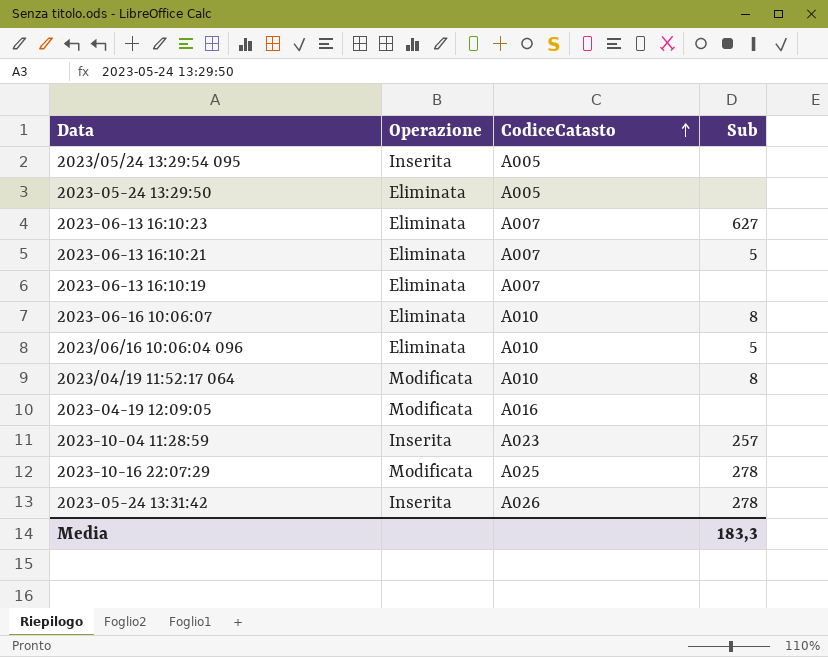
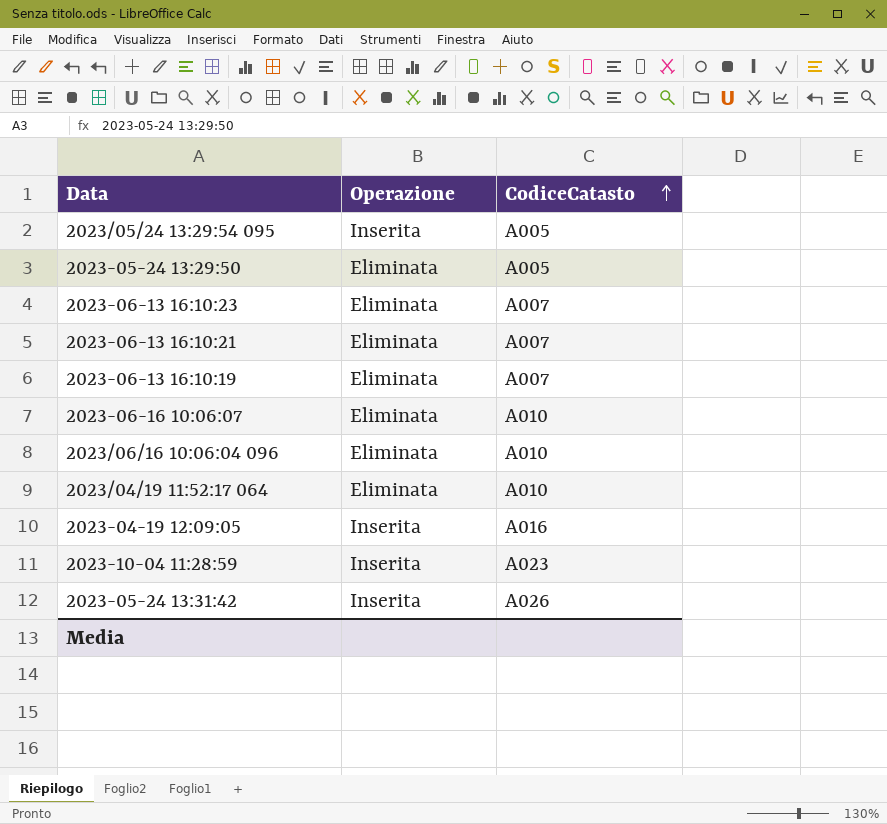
column Sub | position: 4 -> none
row 2023-10-16 22:07:29: Modificata | A025 | 278 -> none
2023/04/19 11:52:17 064 | Operazione: Modificata -> Eliminata
2023-04-19 12:09:05 | Operazione: Modificata -> Inserita

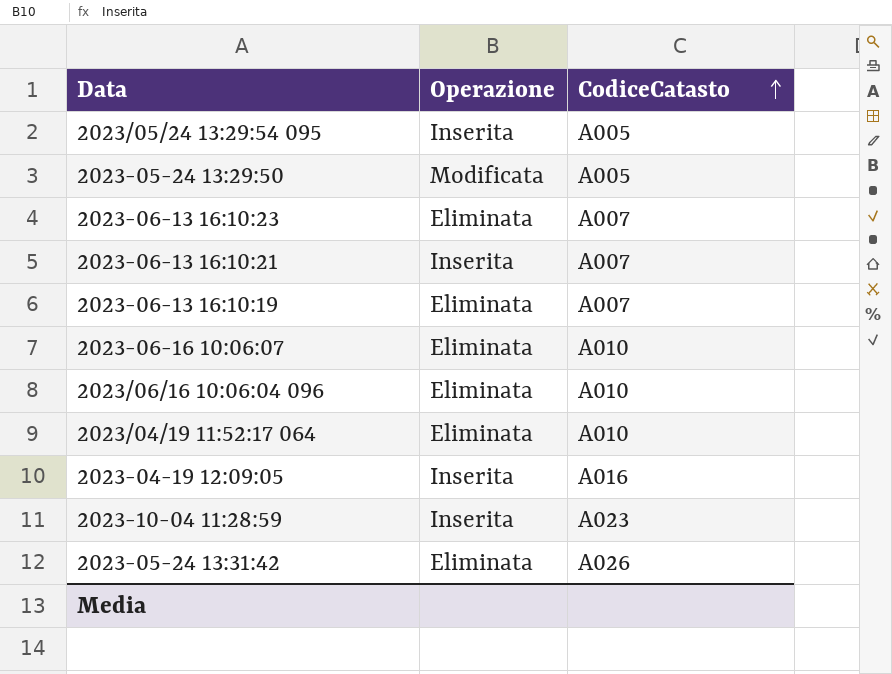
2023-05-24 13:29:50 | Operazione: Eliminata -> Modificata
2023-06-13 16:10:21 | Operazione: Eliminata -> Inserita
2023-05-24 13:31:42 | Operazione: Inserita -> Eliminata

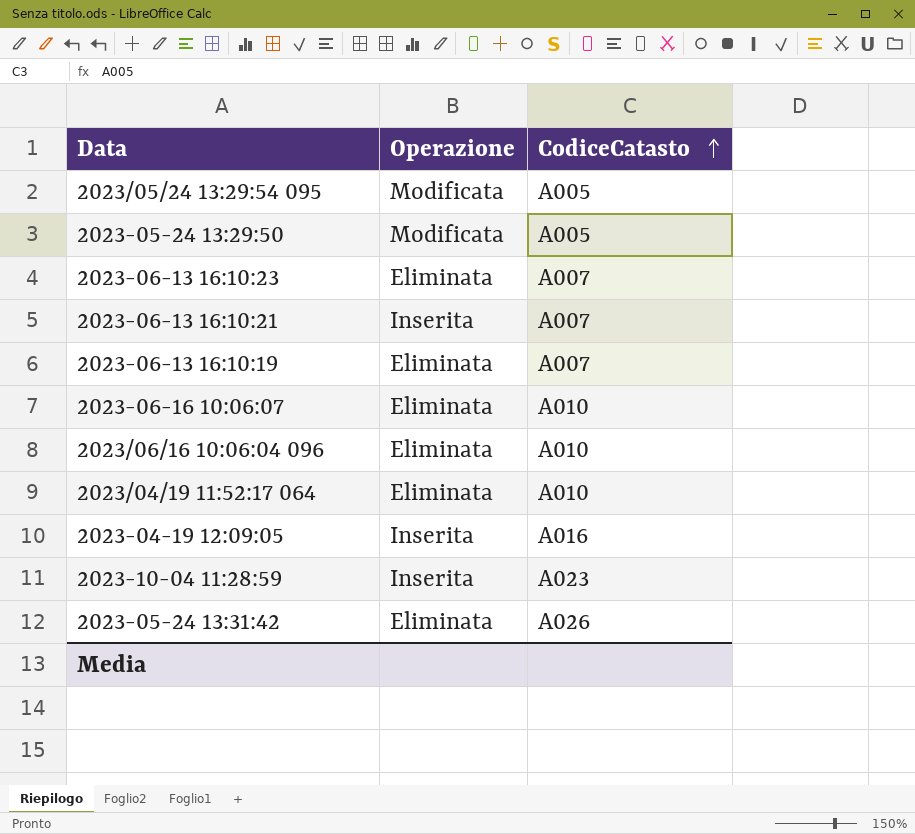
2023/05/24 13:29:54 095 | Operazione: Inserita -> Modificata

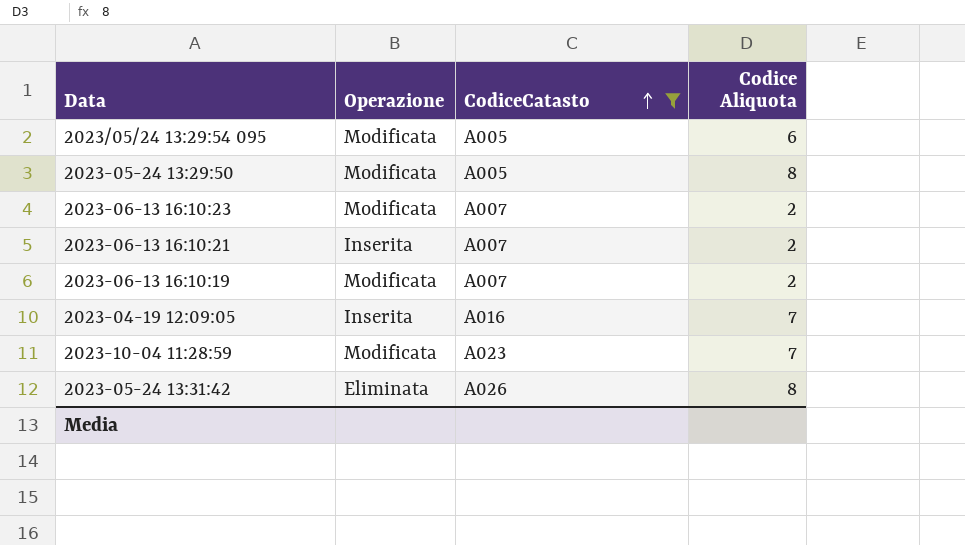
filter: none -> CodiceCatasto != A010
column Codice Aliquota | position: none -> 4
2023-06-13 16:10:23 | Operazione: Eliminata -> Modificata
2023-06-13 16:10:19 | Operazione: Eliminata -> Modificata
2023-10-04 11:28:59 | Operazione: Inserita -> Modificata

